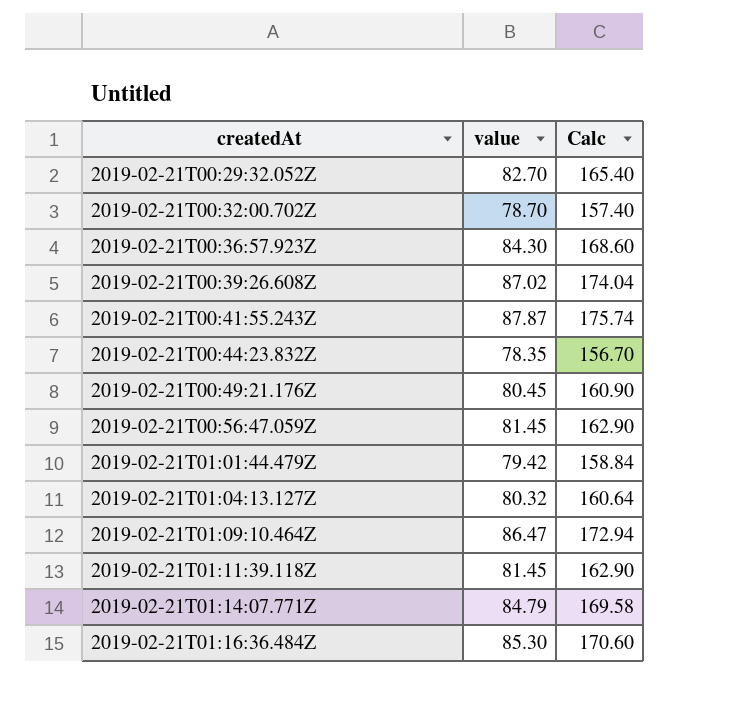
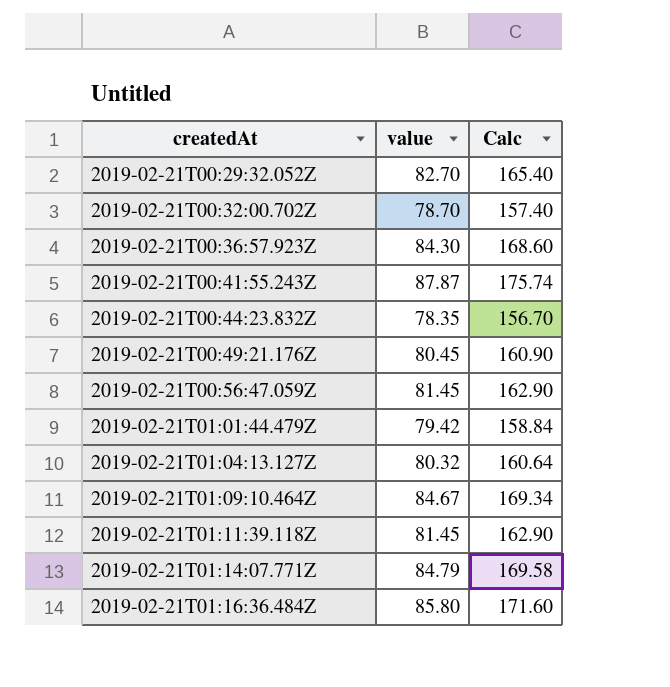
row 2019-02-21T00:39:26.608Z: 87.02 | 174.04 -> none
2019-02-21T01:09:10.464Z | value: 86.47 -> 84.67
2019-02-21T01:09:10.464Z | Calc: 172.94 -> 169.34
2019-02-21T01:16:36.484Z | value: 85.30 -> 85.80
2019-02-21T01:16:36.484Z | Calc: 170.60 -> 171.60

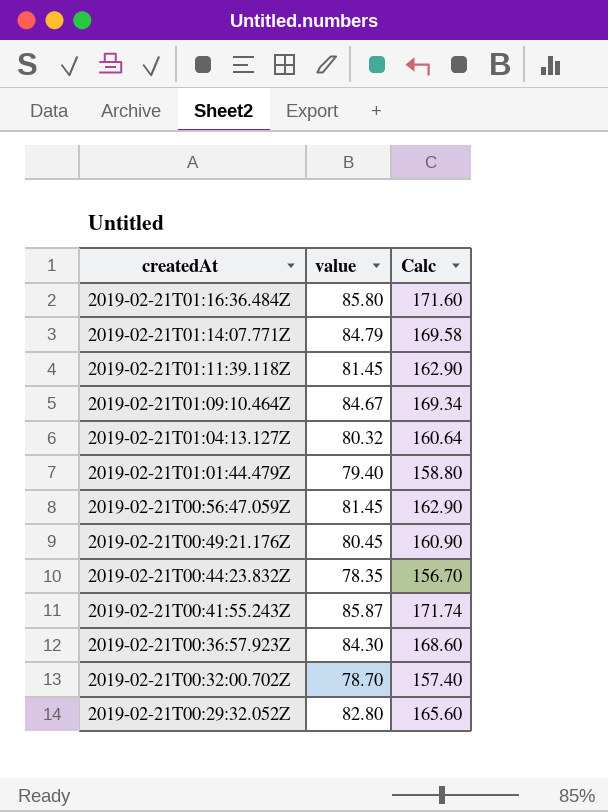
row order: createdAt ascending -> createdAt descending
2019-02-21T01:01:44.479Z | value: 79.42 -> 79.40
2019-02-21T01:01:44.479Z | Calc: 158.84 -> 158.80
2019-02-21T00:41:55.243Z | value: 87.87 -> 85.87
2019-02-21T00:41:55.243Z | Calc: 175.74 -> 171.74
2019-02-21T00:29:32.052Z | value: 82.70 -> 82.80
2019-02-21T00:29:32.052Z | Calc: 165.40 -> 165.60

